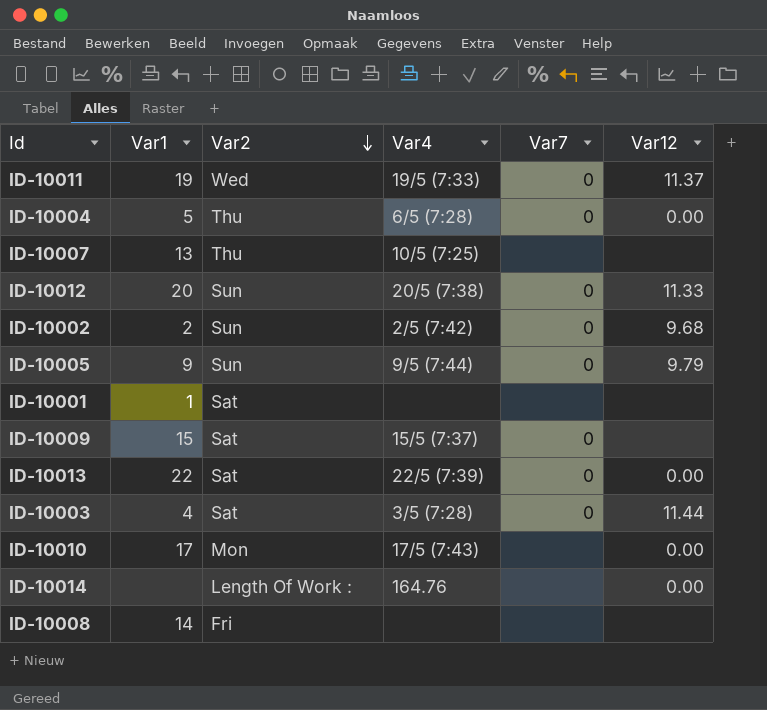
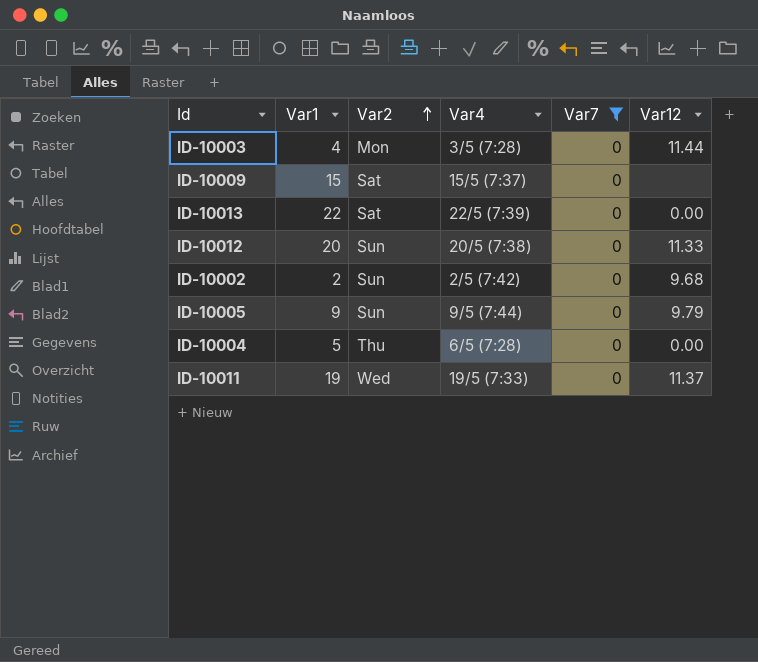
filter: none -> Var7 = 0
row order: Var2 descending -> Var2 ascending
ID-10003 | Var2: Sat -> Mon

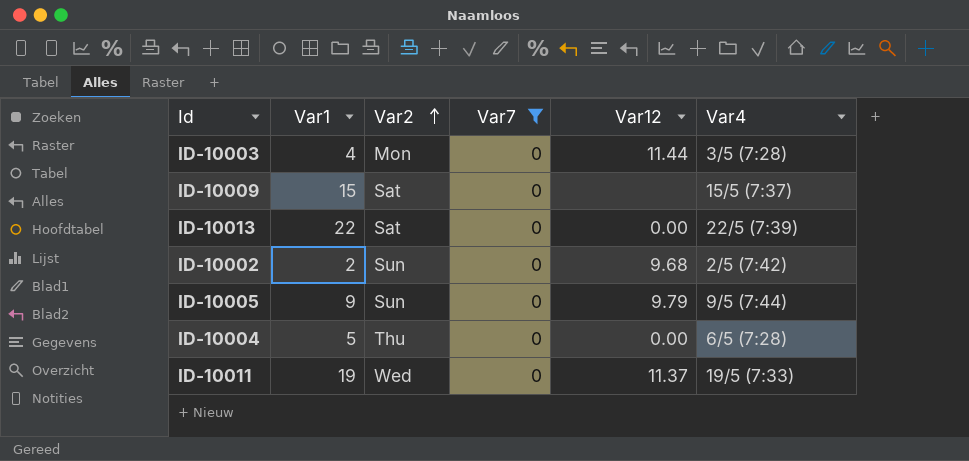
column Var4 | position: 4 -> 6
row ID-10012: 20 | Sun | 20/5 (7:38) | 0 | 11.33 -> none

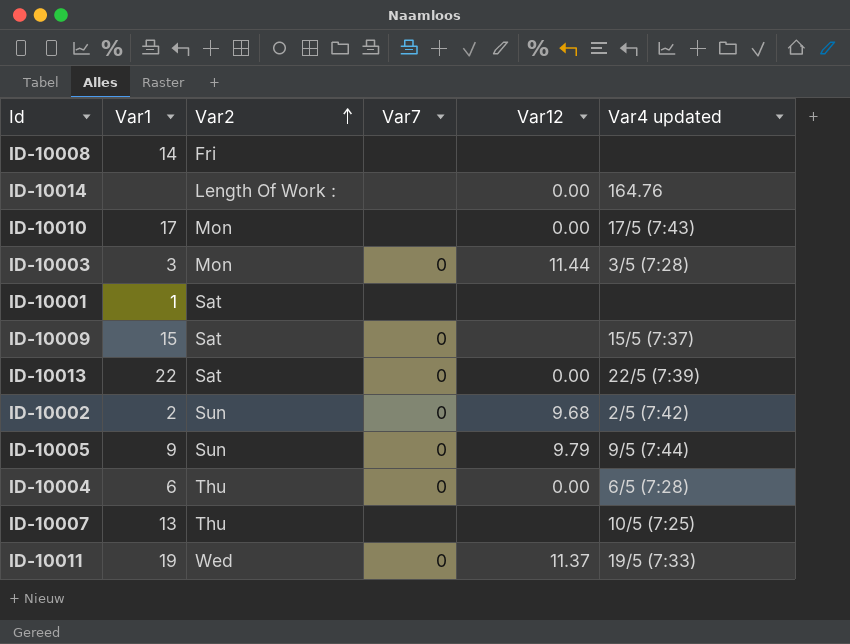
filter: Var7 = 0 -> none
column name: Var4 -> Var4 updated
ID-10003 | Var1: 4 -> 3
ID-10004 | Var1: 5 -> 6

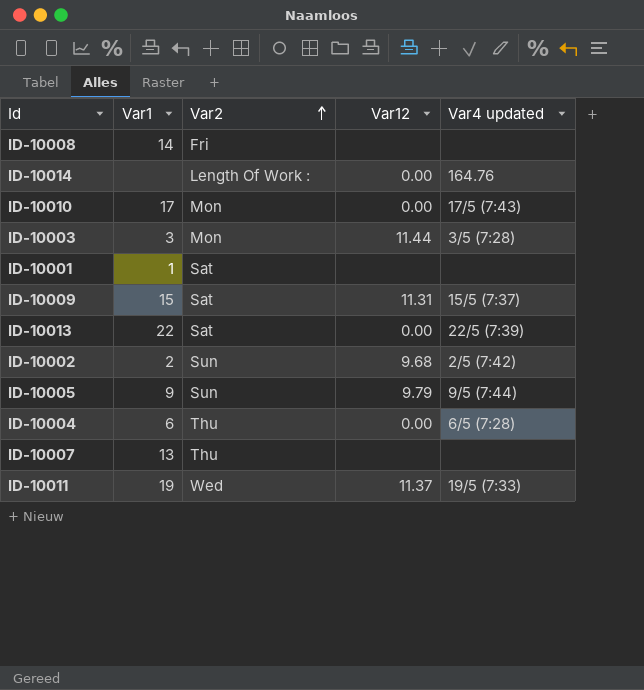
column Var7 | position: 4 -> none
ID-10009 | Var12: none -> 11.31
ID-10007 | Var4 updated: 10/5 (7:25) -> none

